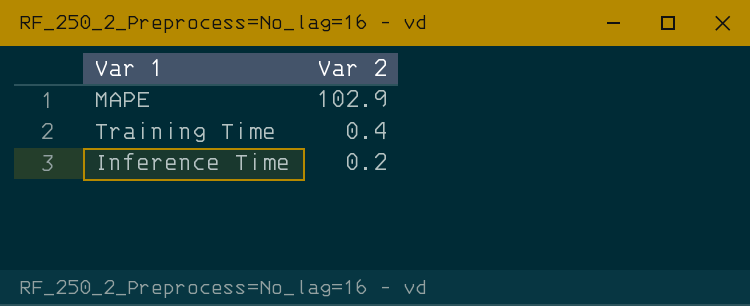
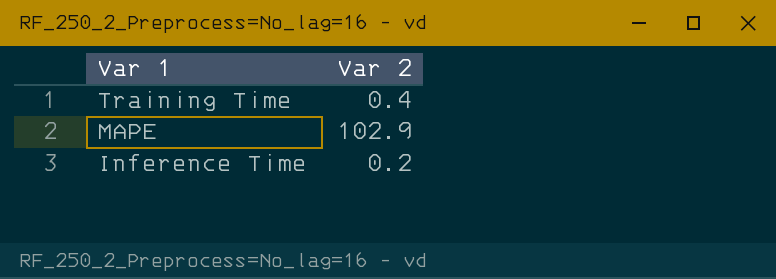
row order: Var 2 descending -> Var 1 descending

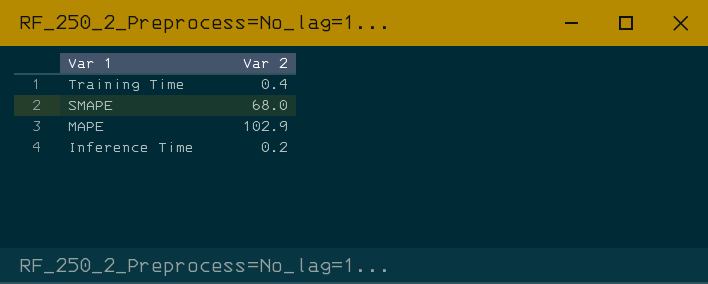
row SMAPE: none -> 68.0

